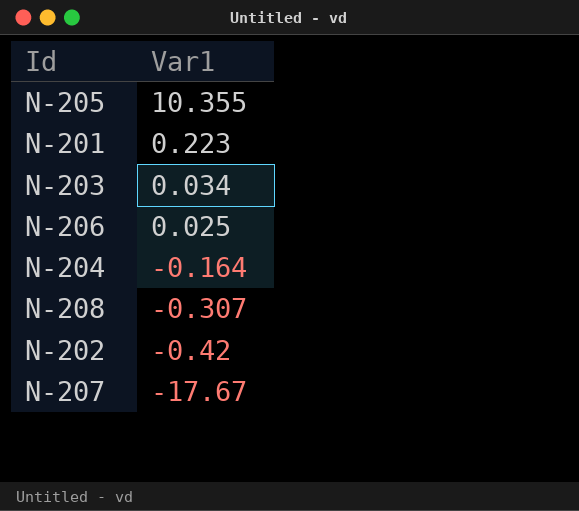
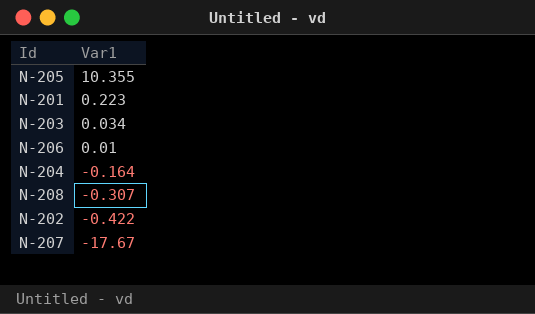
N-206 | Var1: 0.025 -> 0.01
N-202 | Var1: -0.42 -> -0.422

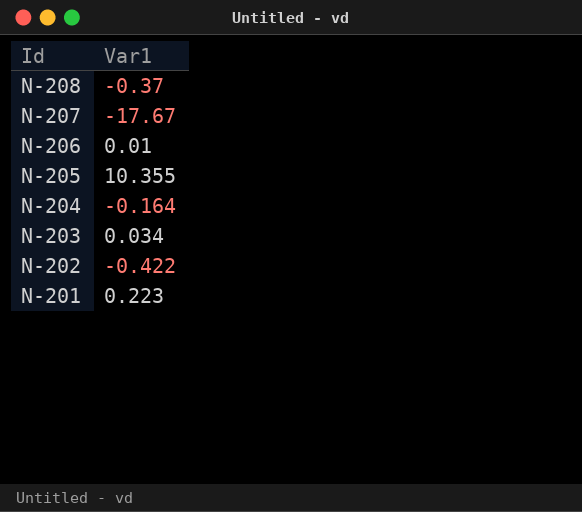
row order: Var1 descending -> Id descending
N-208 | Var1: -0.307 -> -0.37

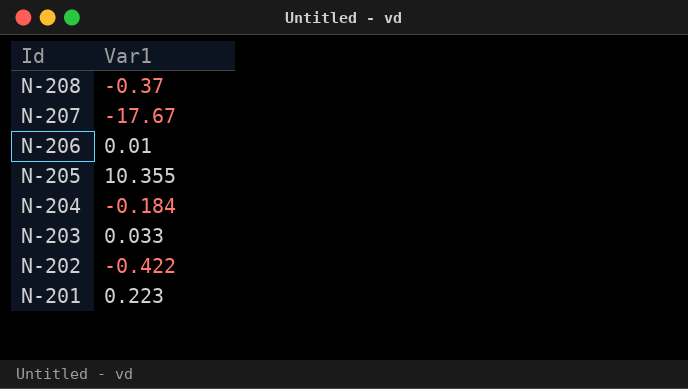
N-204 | Var1: -0.164 -> -0.184
N-203 | Var1: 0.034 -> 0.033

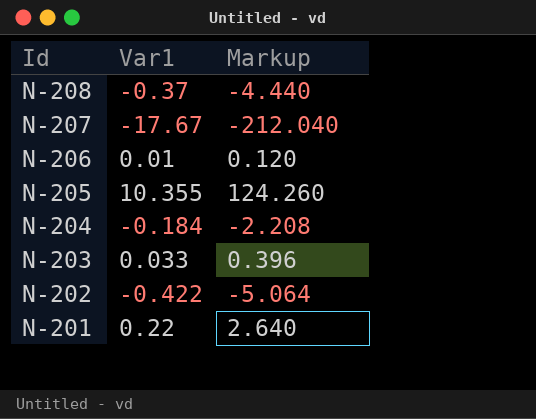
column Markup | formula: none -> [Var1] * 12
N-201 | Var1: 0.223 -> 0.22

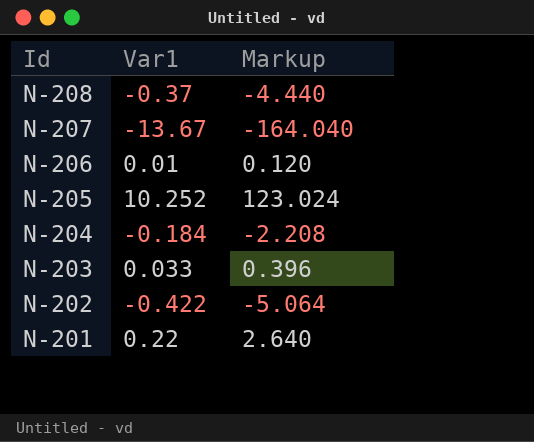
N-207 | Var1: -17.67 -> -13.67
N-207 | Markup: -212.040 -> -164.040
N-205 | Var1: 10.355 -> 10.252
N-205 | Markup: 124.260 -> 123.024

